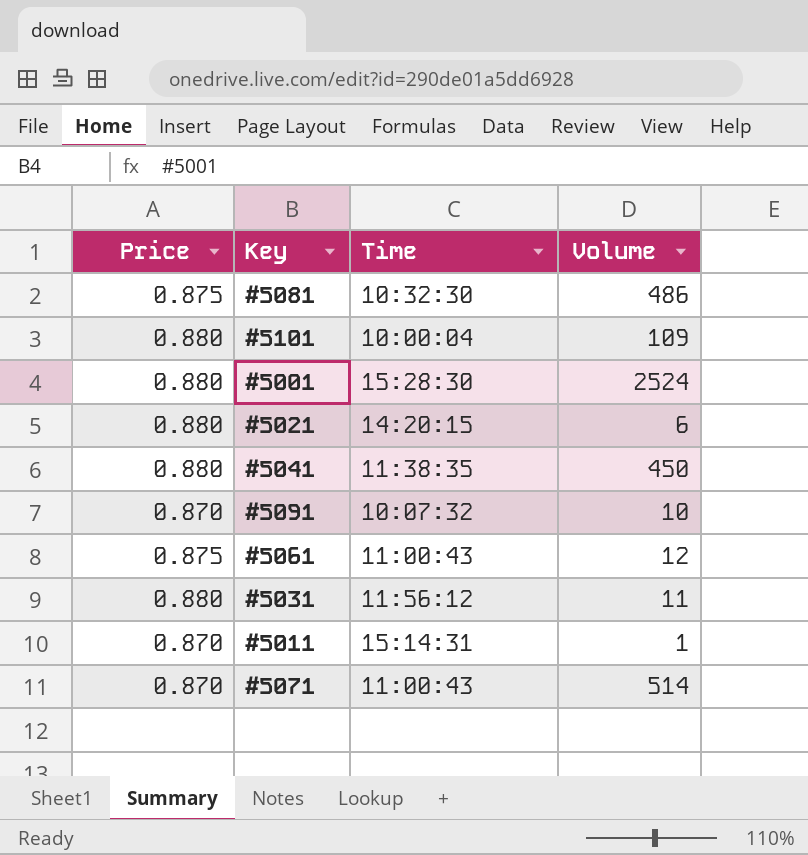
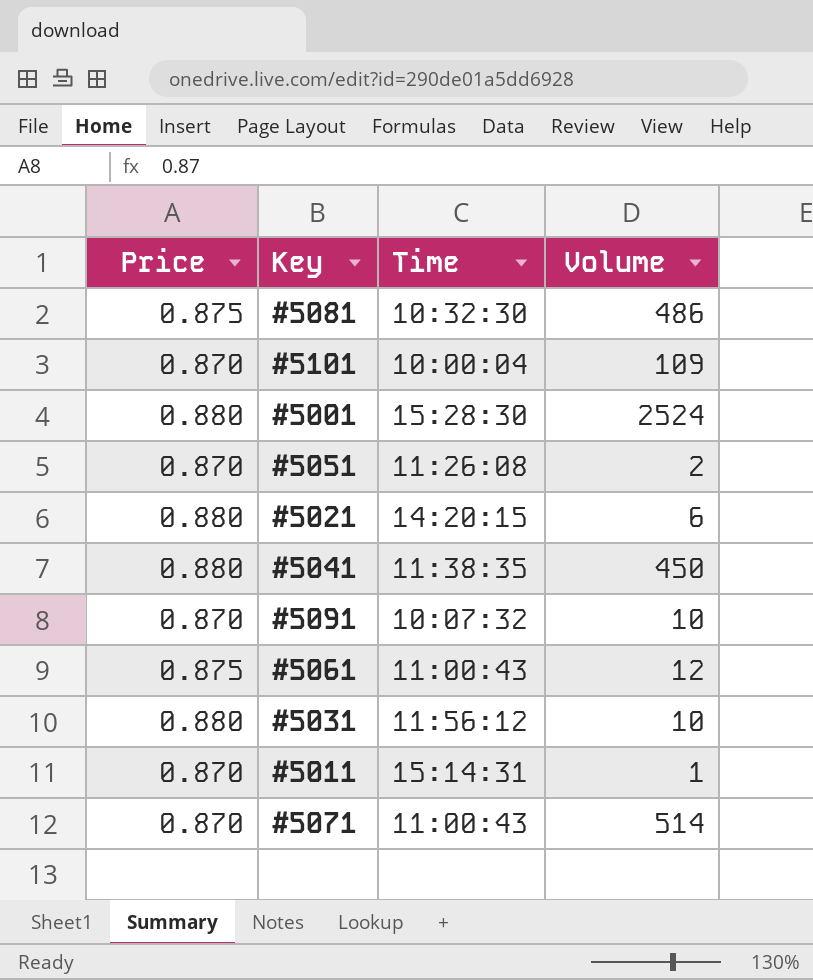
#5101 | Price: 0.880 -> 0.870
row #5051: none -> 0.870 | 11:26:08 | 2
#5031 | Volume: 11 -> 10

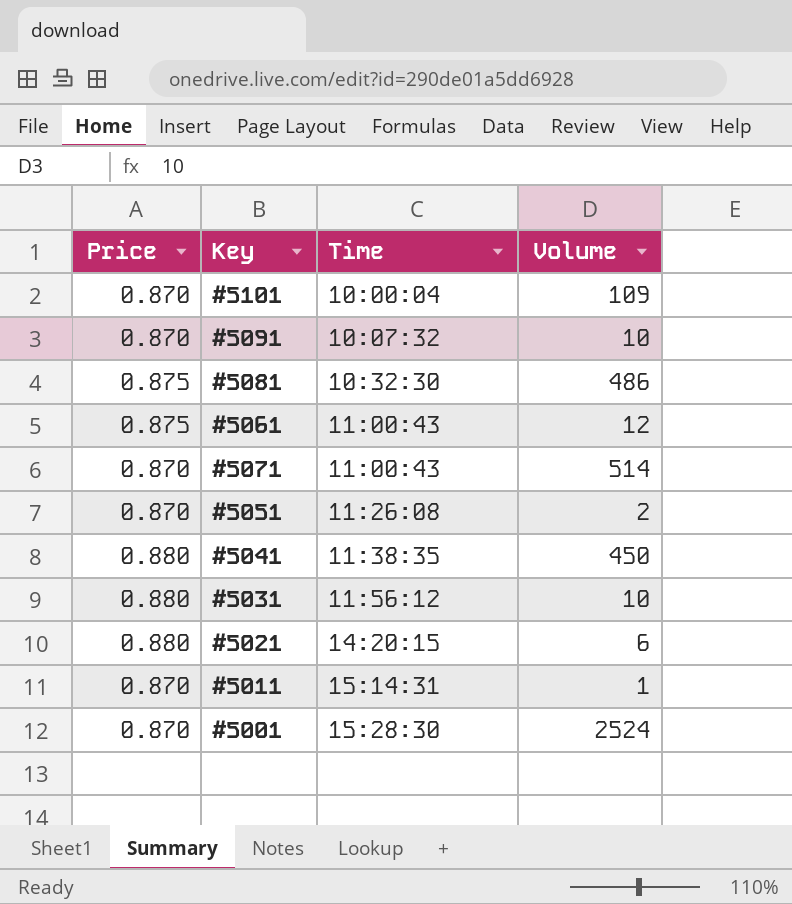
row order: none -> Time ascending
#5001 | Price: 0.880 -> 0.870

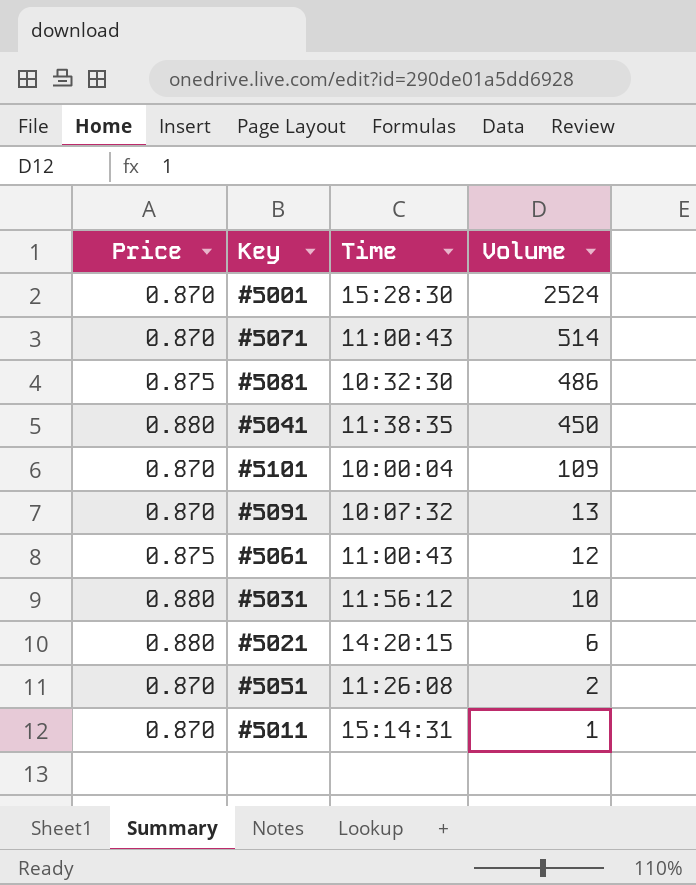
row order: Time ascending -> Volume descending
#5091 | Volume: 10 -> 13

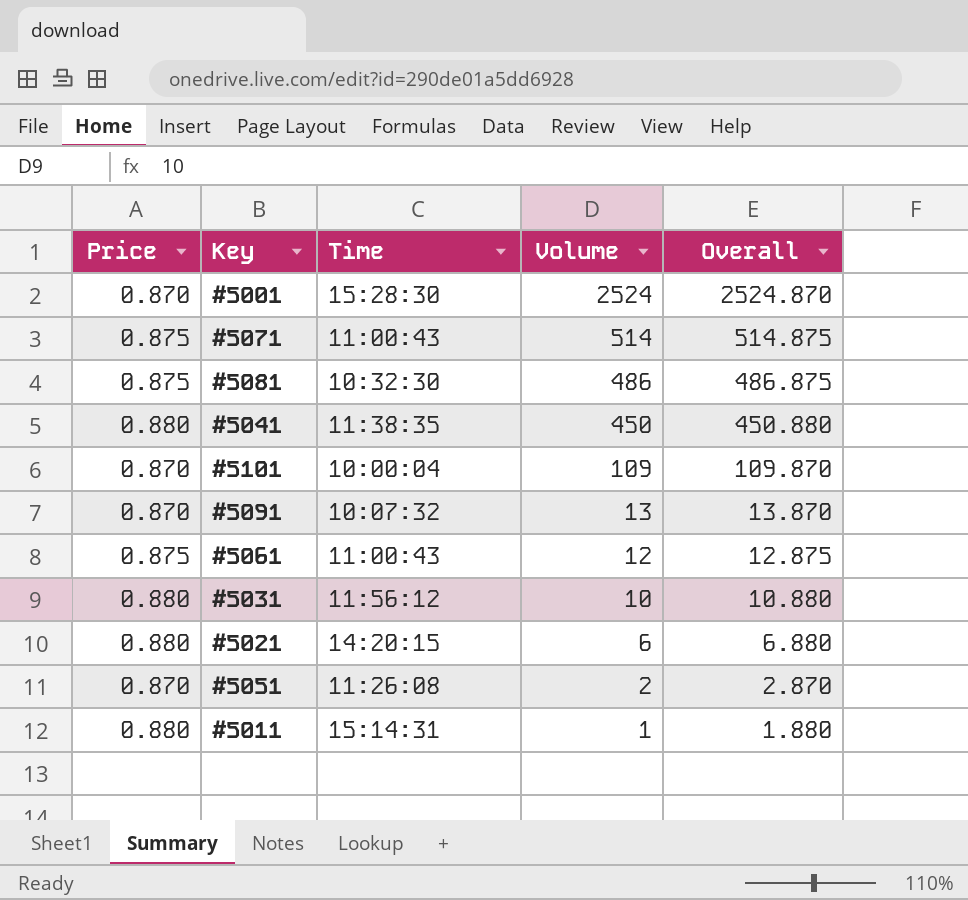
column Overall | formula: none -> [Price] + [Volume]
#5071 | Price: 0.870 -> 0.875
#5011 | Price: 0.870 -> 0.880

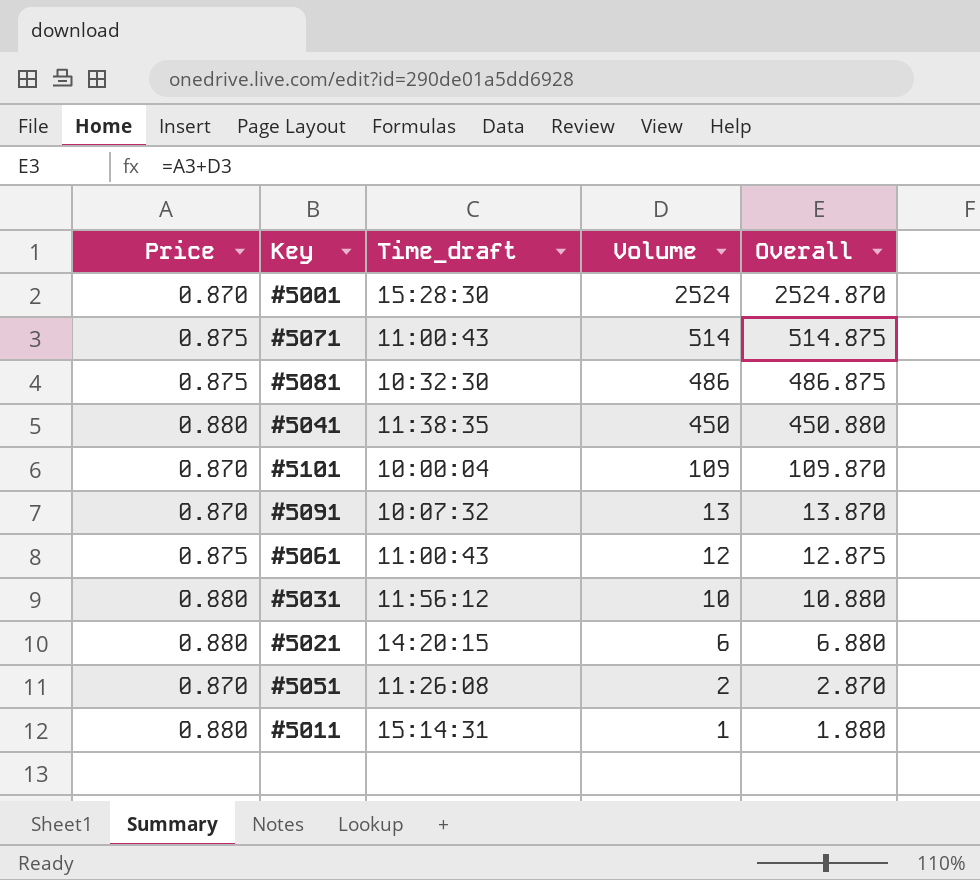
column name: Time -> Time_draft

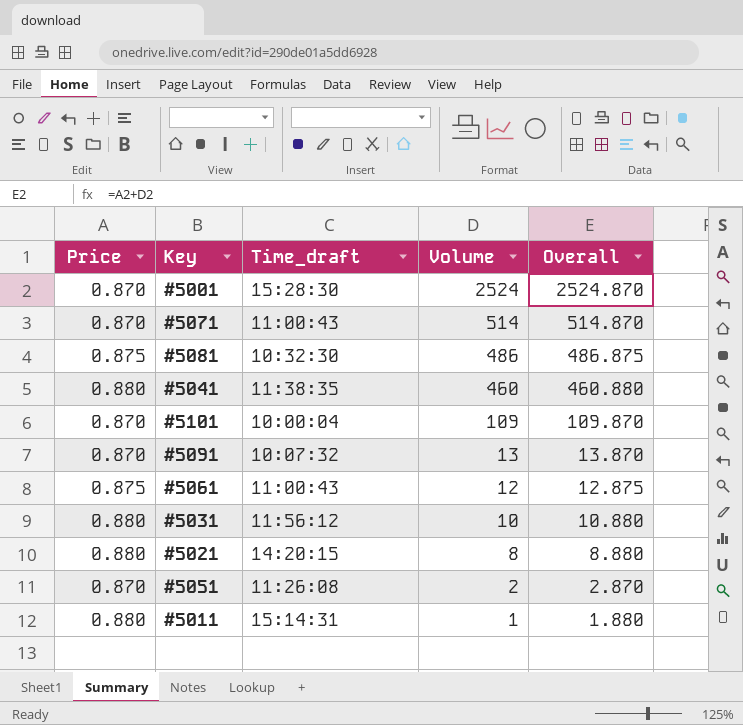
#5071 | Price: 0.875 -> 0.870
#5071 | Overall: 514.875 -> 514.870
#5041 | Volume: 450 -> 460
#5041 | Overall: 450.880 -> 460.880
#5021 | Volume: 6 -> 8
#5021 | Overall: 6.880 -> 8.880

